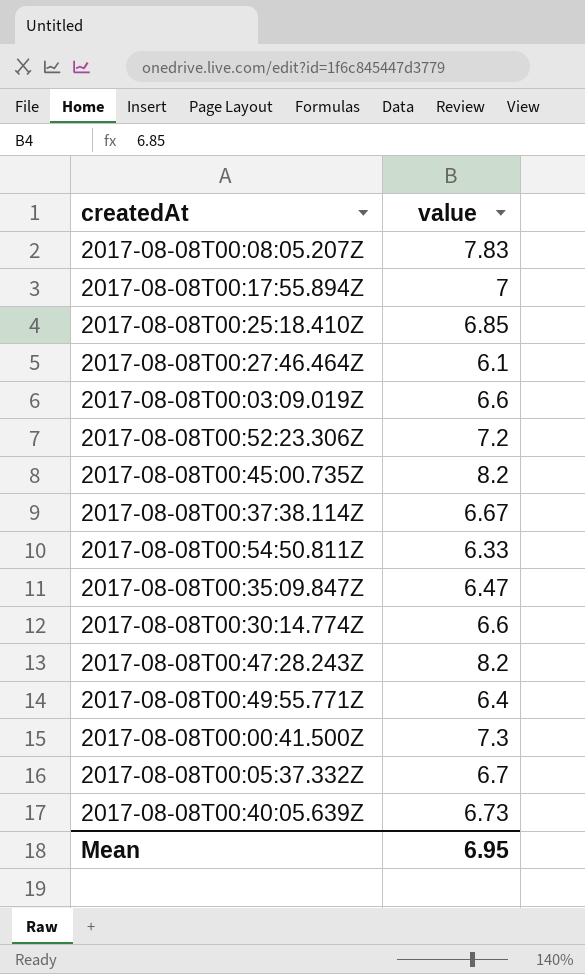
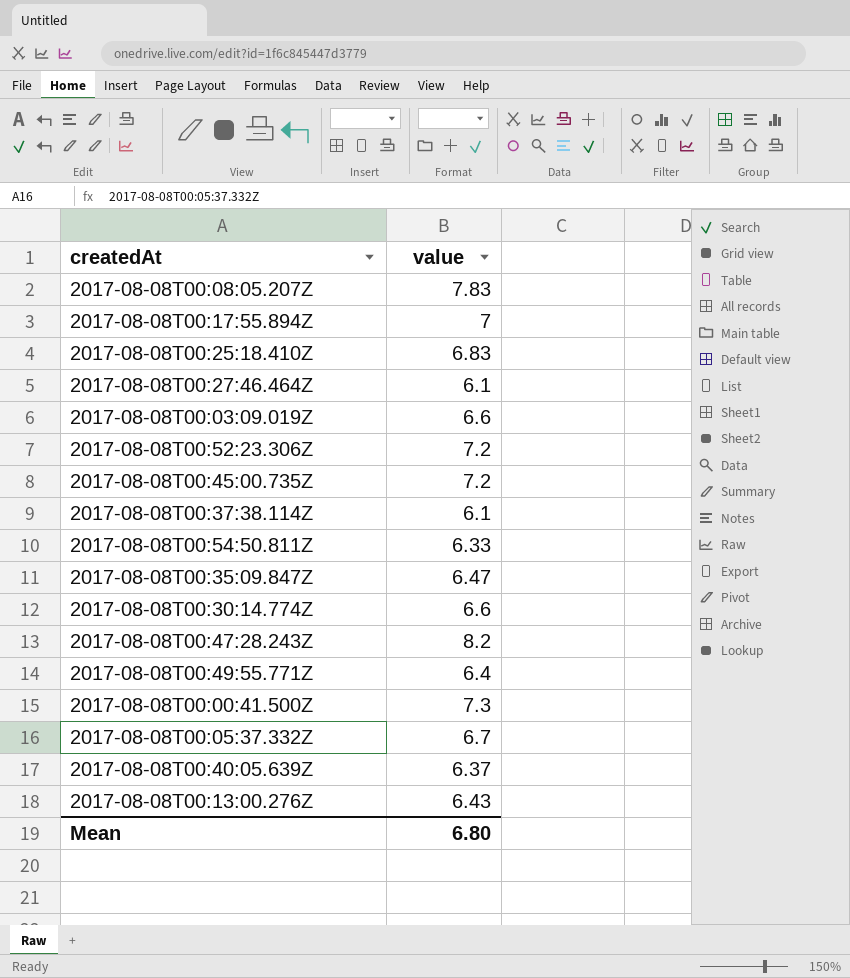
2017-08-08T00:25:18.410Z | value: 6.85 -> 6.83
2017-08-08T00:45:00.735Z | value: 8.2 -> 7.2
2017-08-08T00:37:38.114Z | value: 6.67 -> 6.1
2017-08-08T00:40:05.639Z | value: 6.73 -> 6.37
row 2017-08-08T00:13:00.276Z: none -> 6.43
Mean | value: 6.95 -> 6.80

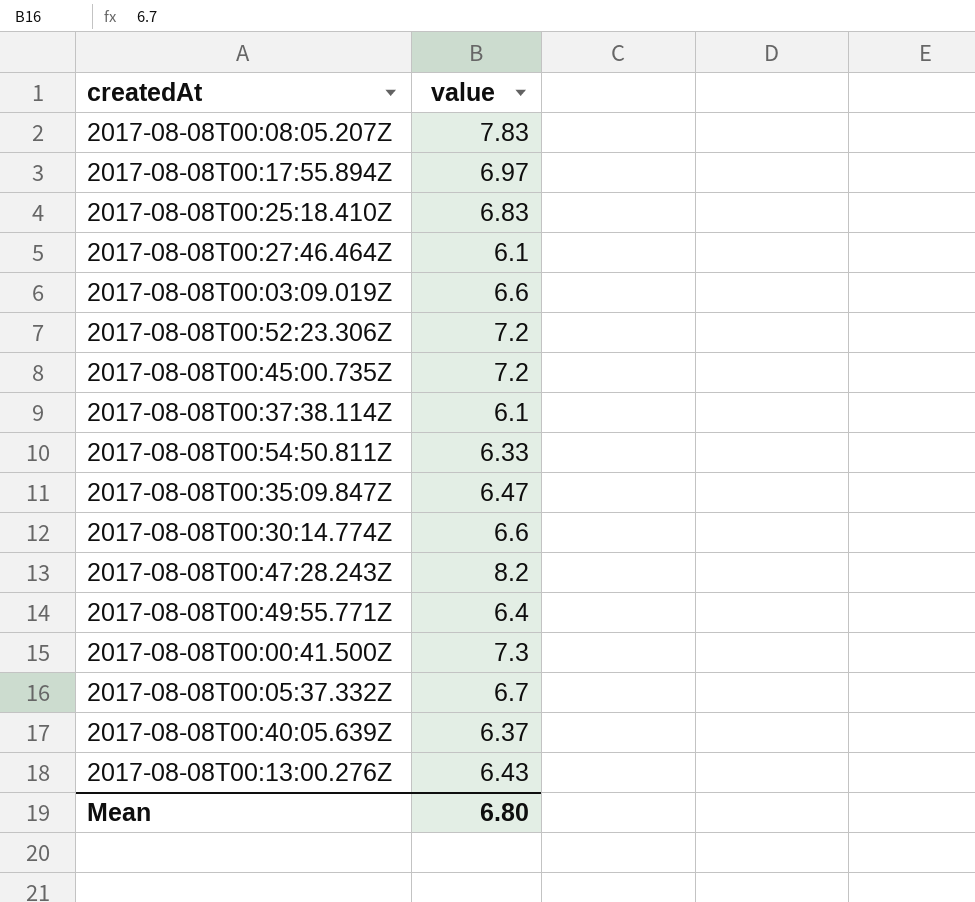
2017-08-08T00:17:55.894Z | value: 7 -> 6.97

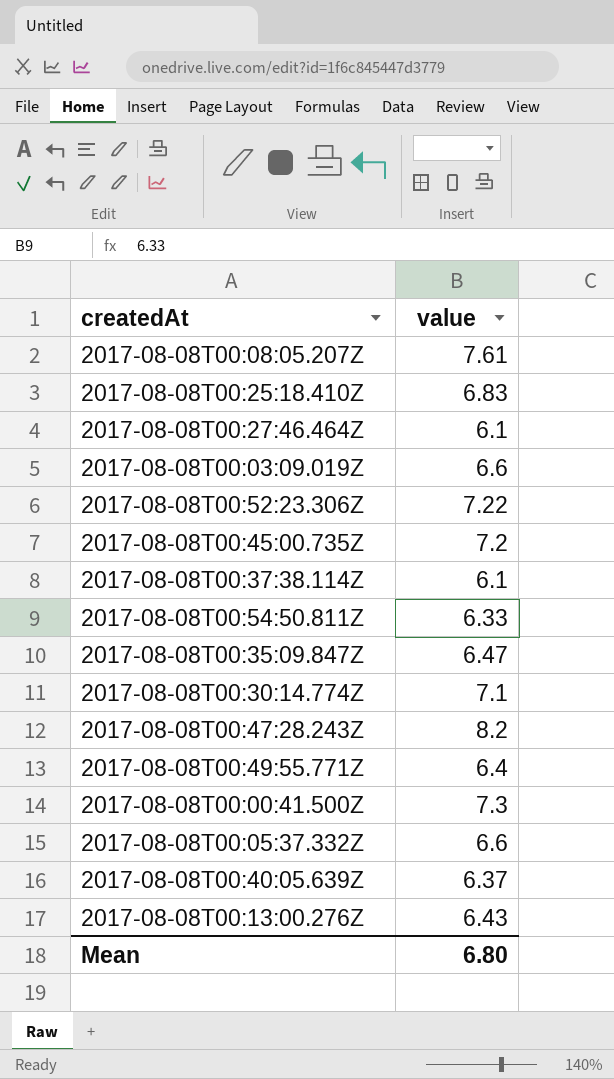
row 2017-08-08T00:17:55.894Z: 6.97 -> none
2017-08-08T00:08:05.207Z | value: 7.83 -> 7.61
2017-08-08T00:52:23.306Z | value: 7.2 -> 7.22
2017-08-08T00:30:14.774Z | value: 6.6 -> 7.1
2017-08-08T00:05:37.332Z | value: 6.7 -> 6.6

